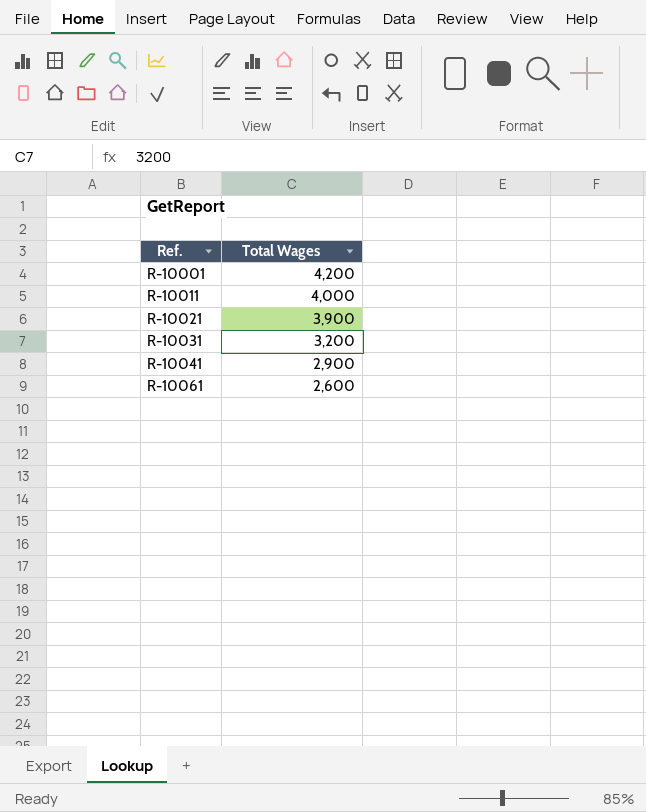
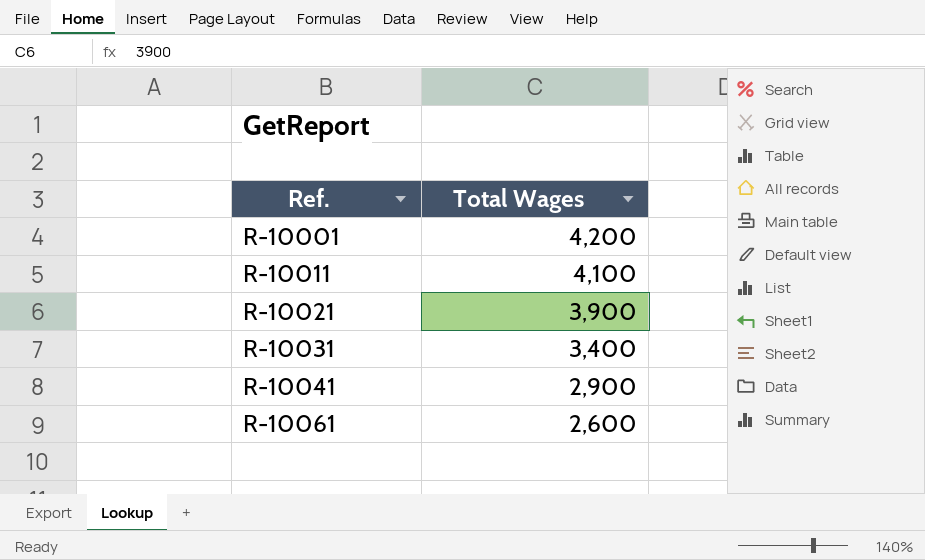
R-10011 | Total Wages: 4,000 -> 4,100
R-10031 | Total Wages: 3,200 -> 3,400

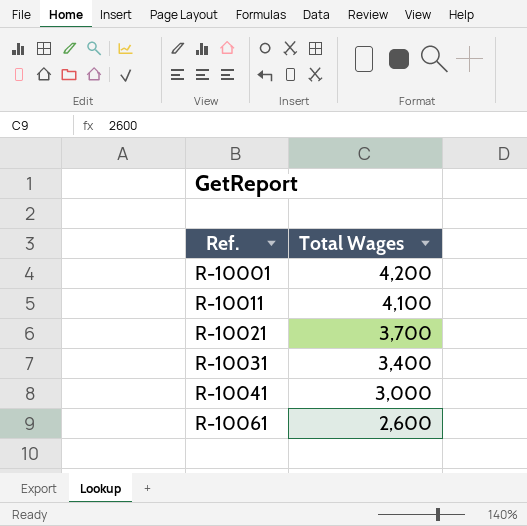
R-10021 | Total Wages: 3,900 -> 3,700
R-10041 | Total Wages: 2,900 -> 3,000

